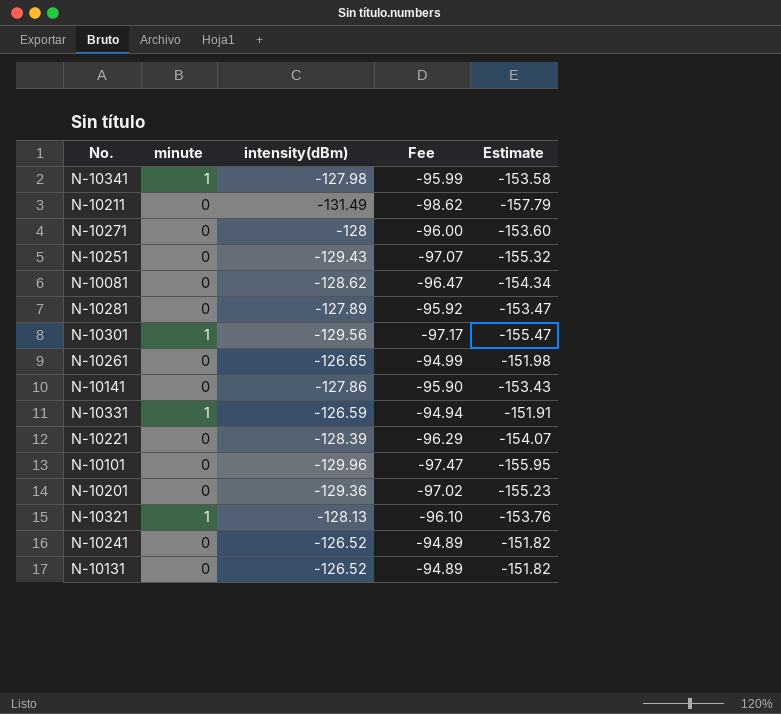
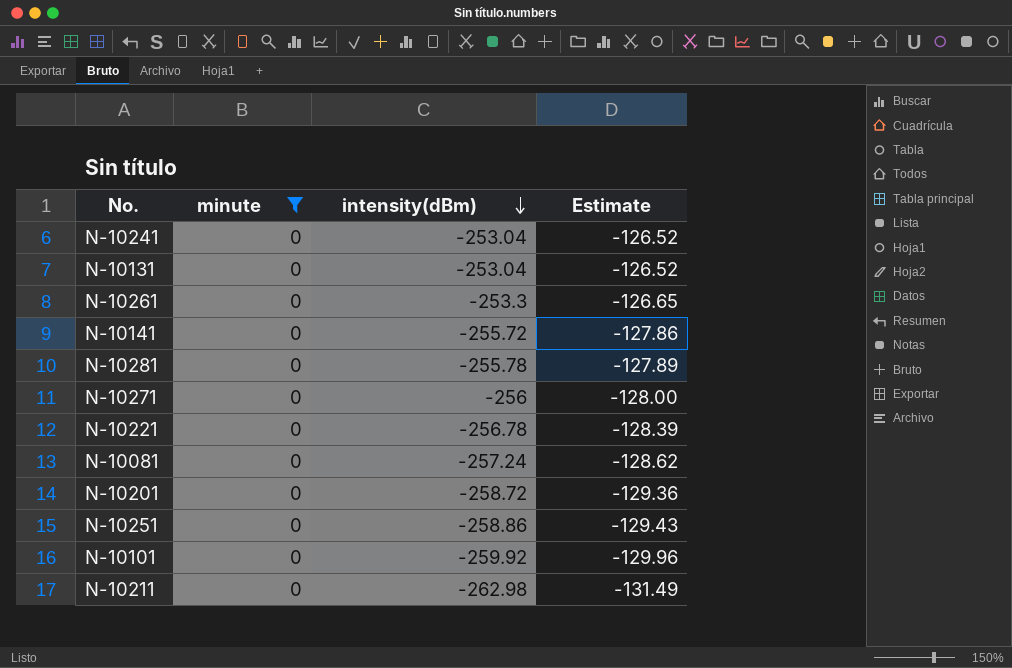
filter: none -> minute = 0
row order: none -> intensity(dBm) descending
column Fee | formula: [intensity(dBm)] * 0.75 -> none
column Estimate | formula: [intensity(dBm)] * 1.2 -> [intensity(dBm)] * 0.5
N-10241 | intensity(dBm): -126.52 -> -253.04
N-10131 | intensity(dBm): -126.52 -> -253.04
N-10261 | intensity(dBm): -126.65 -> -253.3
N-10141 | intensity(dBm): -127.86 -> -255.72
N-10281 | intensity(dBm): -127.89 -> -255.78
N-10271 | intensity(dBm): -128 -> -256
N-10221 | intensity(dBm): -128.39 -> -256.78
N-10081 | intensity(dBm): -128.62 -> -257.24
N-10201 | intensity(dBm): -129.36 -> -258.72
N-10251 | intensity(dBm): -129.43 -> -258.86
N-10101 | intensity(dBm): -129.96 -> -259.92
N-10211 | intensity(dBm): -131.49 -> -262.98

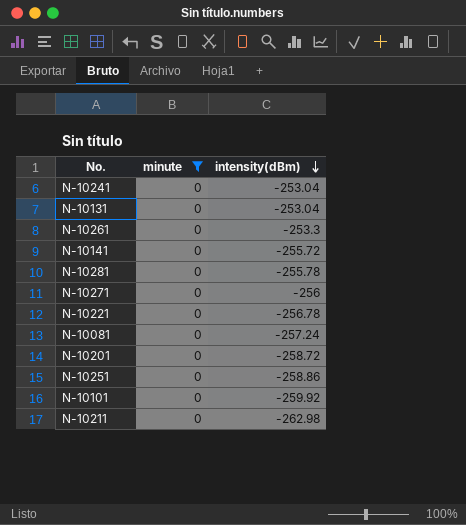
column Estimate | formula: [intensity(dBm)] * 0.5 -> none

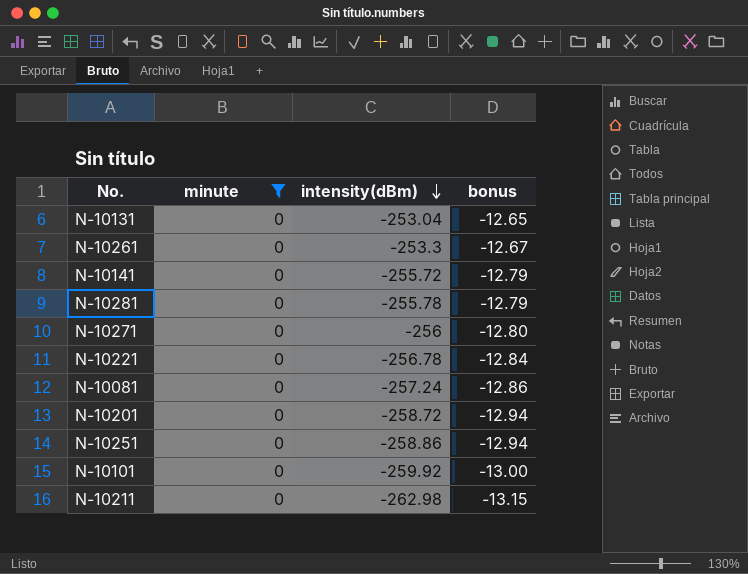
column bonus | formula: none -> [intensity(dBm)] * 0.05
row N-10241: 0 | -253.04 -> none

